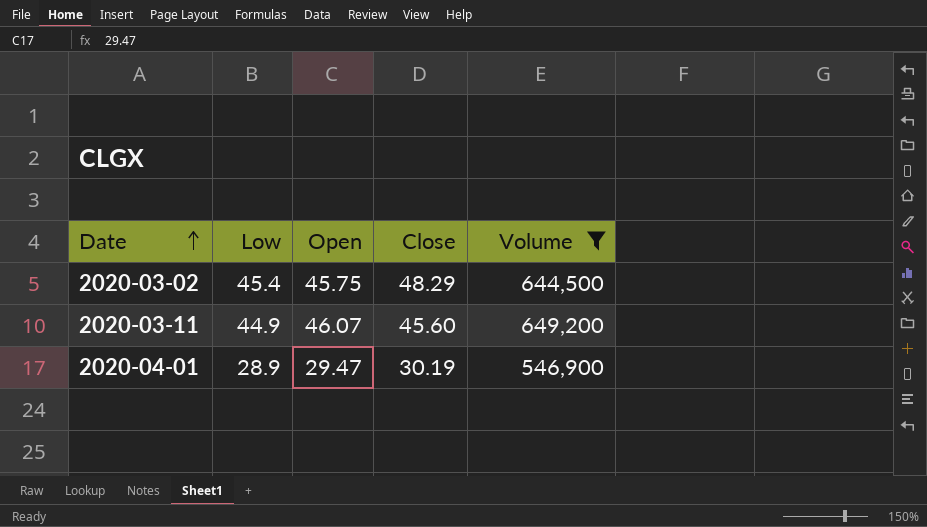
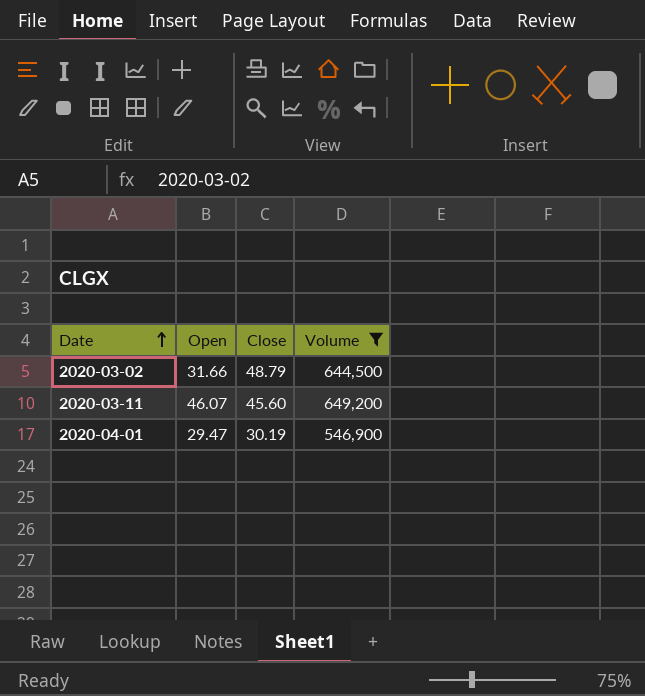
column Low | position: 2 -> none
2020-03-02 | Open: 45.75 -> 31.66
2020-03-02 | Close: 48.29 -> 48.79

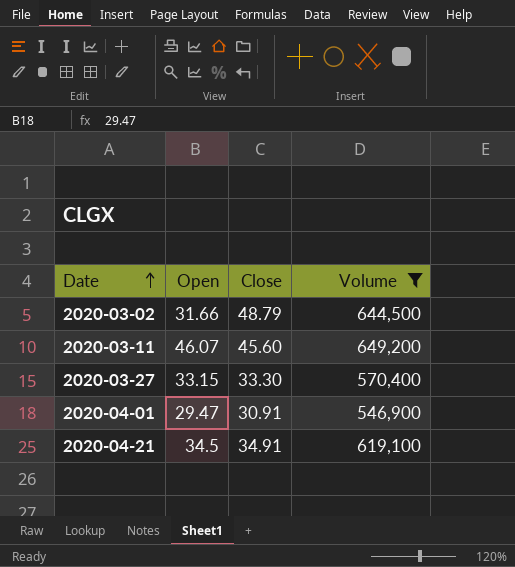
row 2020-03-27: none -> 33.15 | 33.30 | 570,400
2020-04-01 | Close: 30.19 -> 30.91
row 2020-04-21: none -> 34.5 | 34.91 | 619,100

